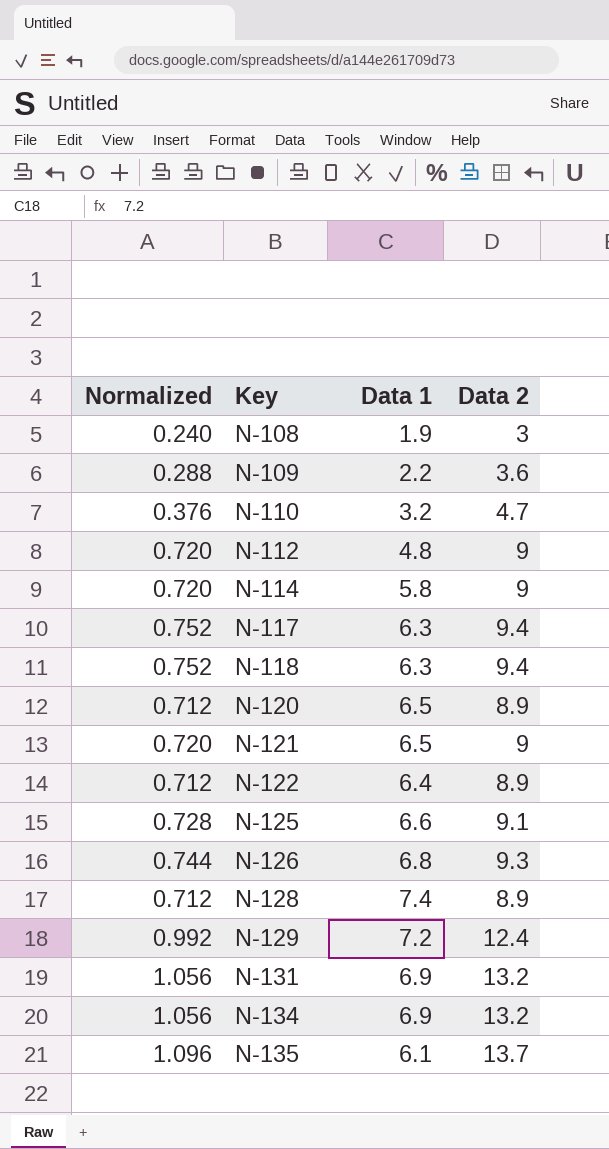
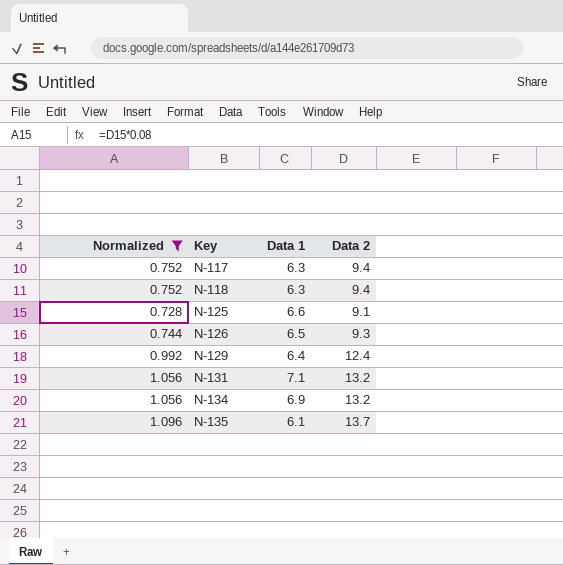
filter: none -> Normalized >= 0.728
N-126 | Data 1: 6.8 -> 6.5
N-129 | Data 1: 7.2 -> 6.4
N-131 | Data 1: 6.9 -> 7.1

